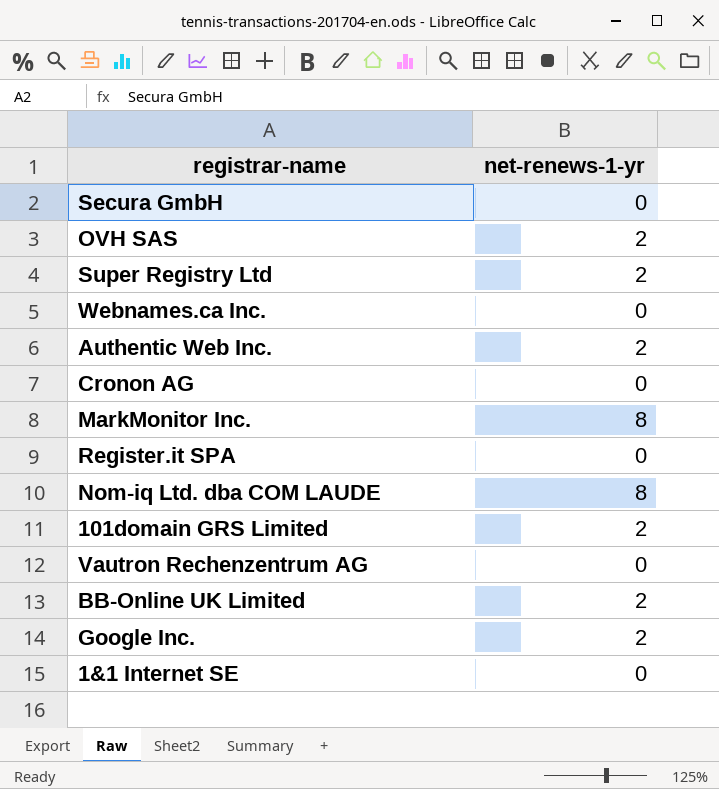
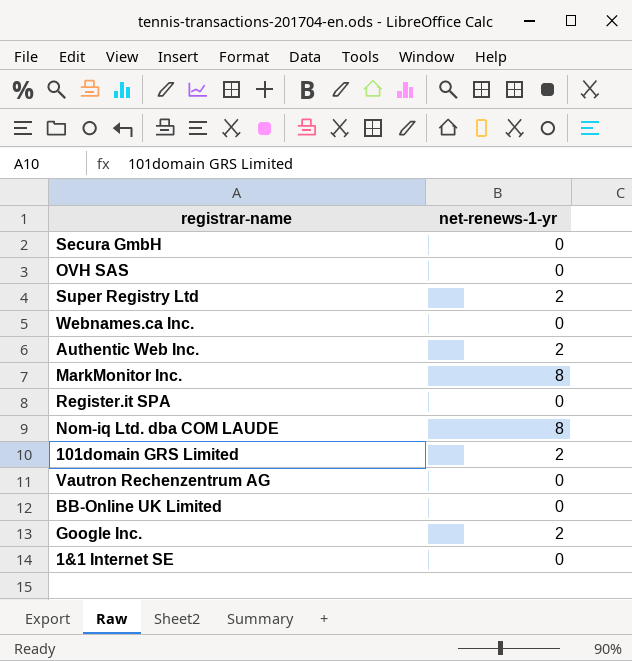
row Cronon AG: 0 -> none
OVH SAS | net-renews-1-yr: 2 -> 0
BB-Online UK Limited | net-renews-1-yr: 2 -> 0

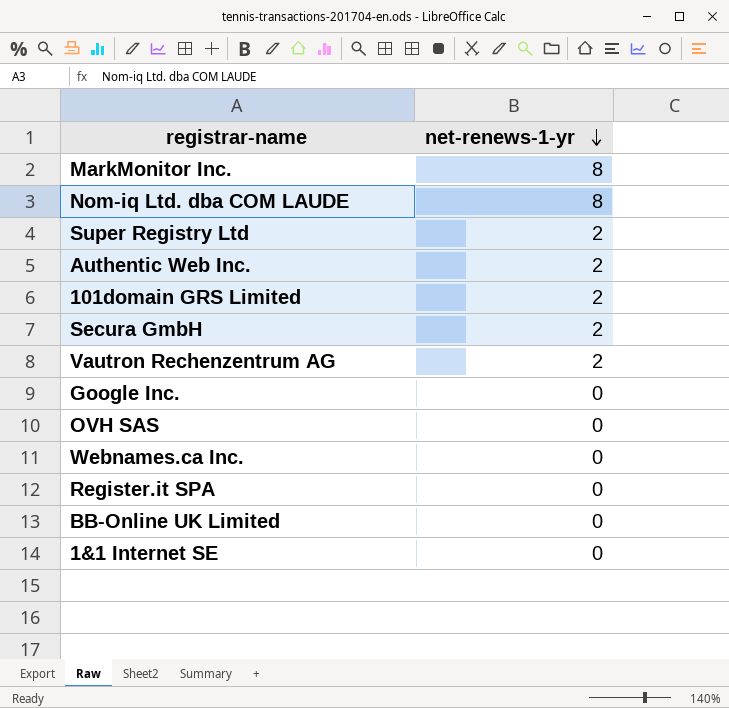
row order: none -> net-renews-1-yr descending
Secura GmbH | net-renews-1-yr: 0 -> 2
Vautron Rechenzentrum AG | net-renews-1-yr: 0 -> 2
Google Inc. | net-renews-1-yr: 2 -> 0

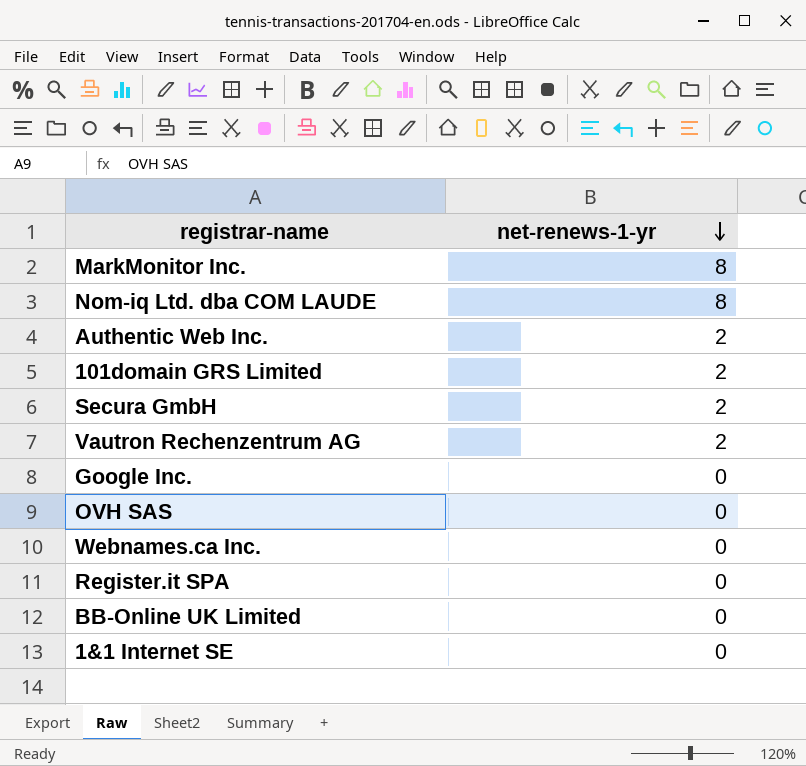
row Super Registry Ltd: 2 -> none

